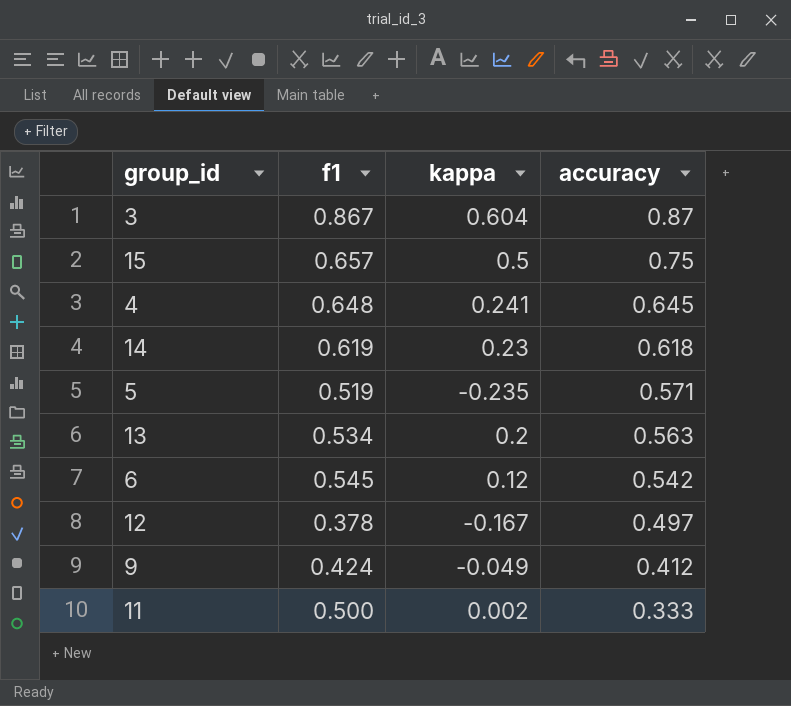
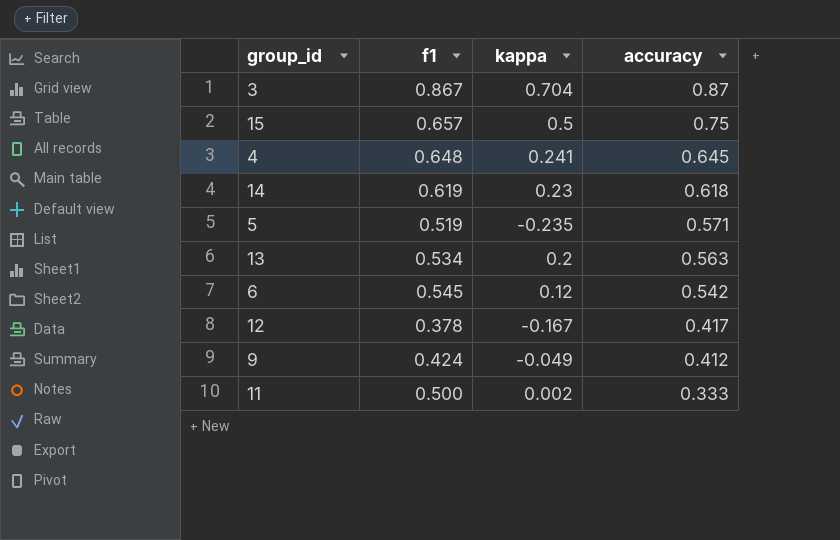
3 | kappa: 0.604 -> 0.704
12 | accuracy: 0.497 -> 0.417

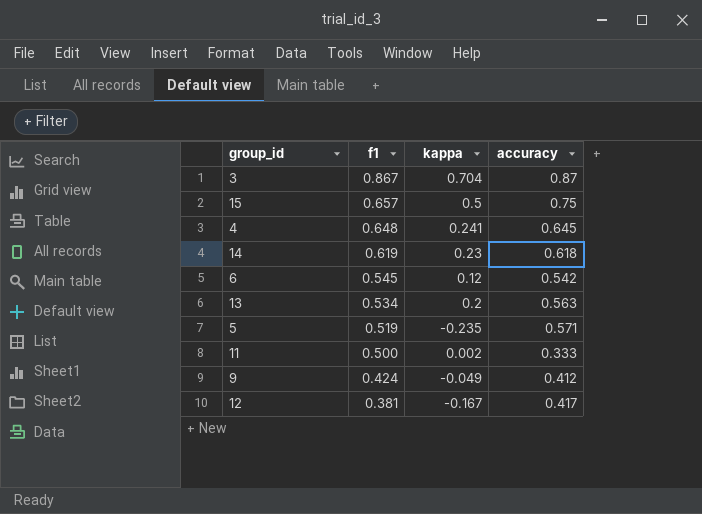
row order: accuracy descending -> f1 descending
12 | f1: 0.378 -> 0.381

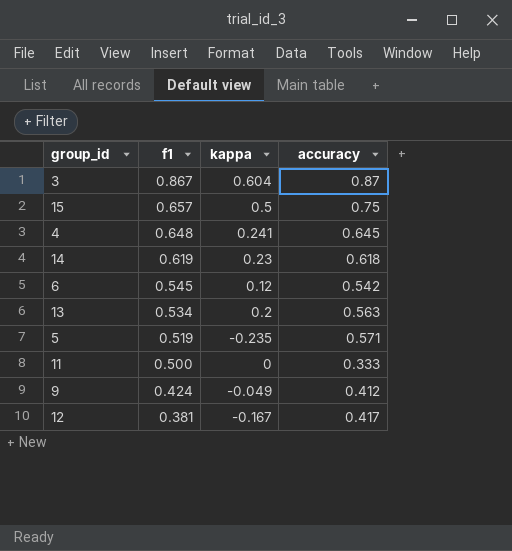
3 | kappa: 0.704 -> 0.604
11 | kappa: 0.002 -> 0

